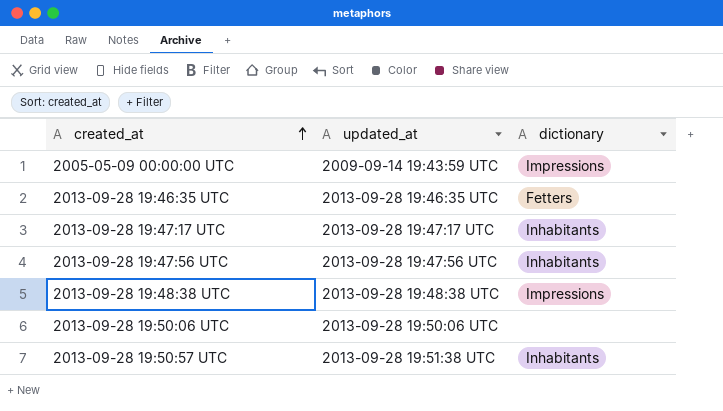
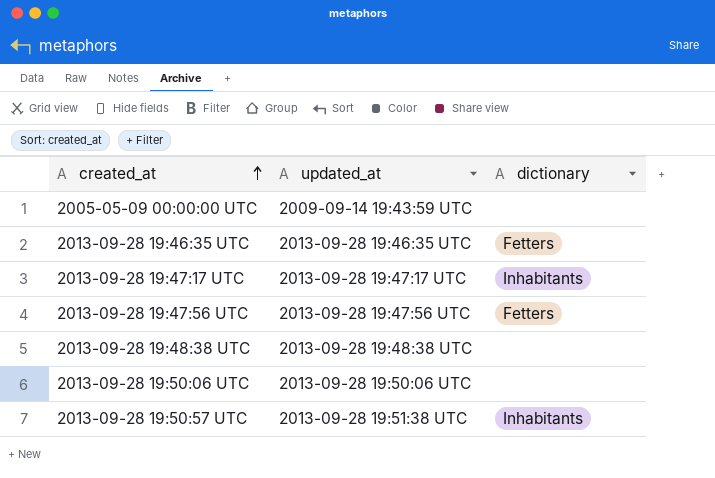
2005-05-09 00:00:00 UTC | dictionary: Impressions -> none
2013-09-28 19:47:56 UTC | dictionary: Inhabitants -> Fetters
2013-09-28 19:48:38 UTC | dictionary: Impressions -> none

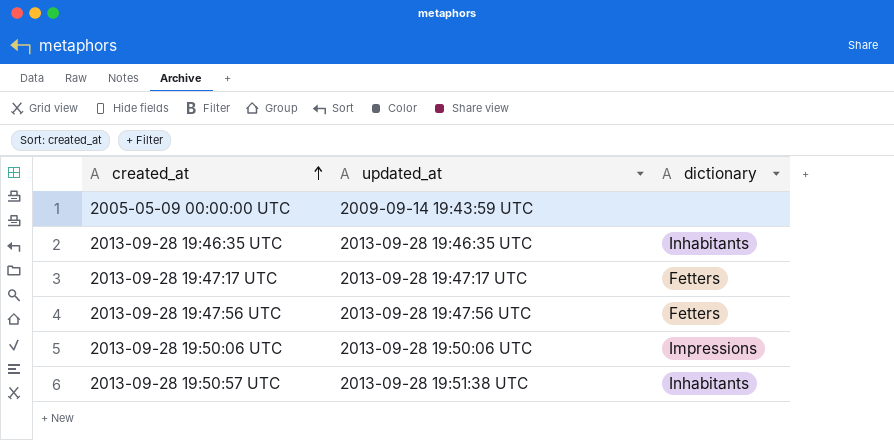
row 2013-09-28 19:48:38 UTC: 2013-09-28 19:48:38 UTC | none -> none
2013-09-28 19:46:35 UTC | dictionary: Fetters -> Inhabitants
2013-09-28 19:47:17 UTC | dictionary: Inhabitants -> Fetters
2013-09-28 19:50:06 UTC | dictionary: none -> Impressions

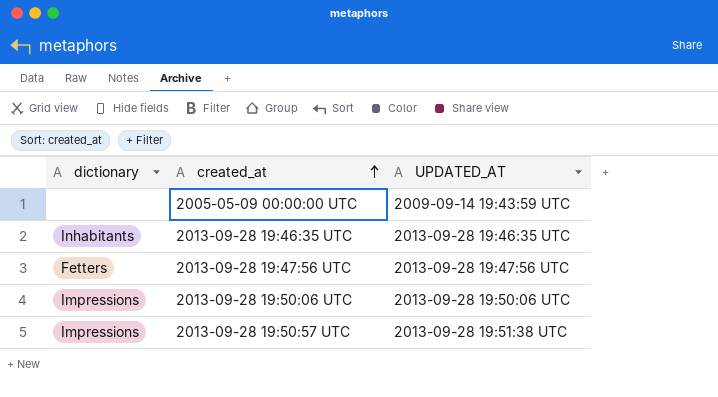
column dictionary | position: 3 -> 1
column name: updated_at -> UPDATED_AT
row 2013-09-28 19:47:17 UTC: 2013-09-28 19:47:17 UTC | Fetters -> none
2013-09-28 19:50:57 UTC | dictionary: Inhabitants -> Impressions

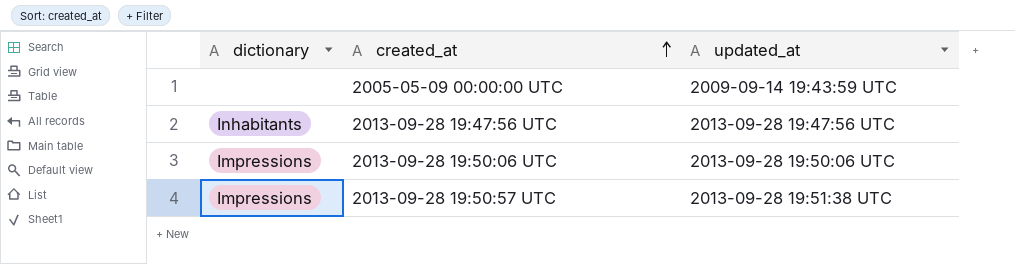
column name: UPDATED_AT -> updated_at
row 2013-09-28 19:46:35 UTC: Inhabitants | 2013-09-28 19:46:35 UTC -> none
2013-09-28 19:47:56 UTC | dictionary: Fetters -> Inhabitants

